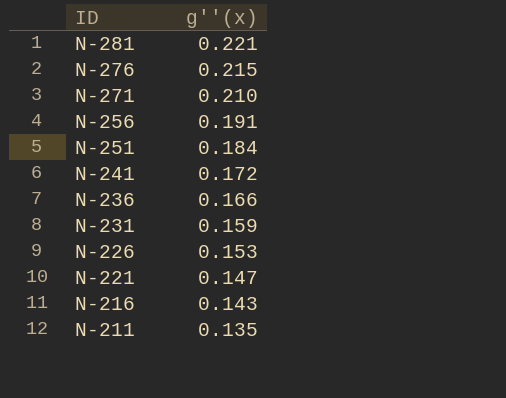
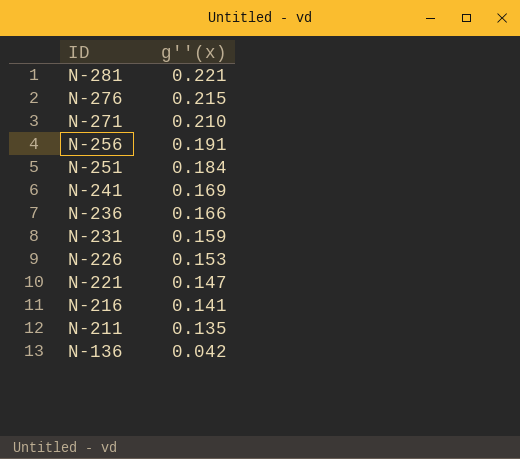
N-241 | g''(x): 0.172 -> 0.169
N-216 | g''(x): 0.143 -> 0.141
row N-136: none -> 0.042

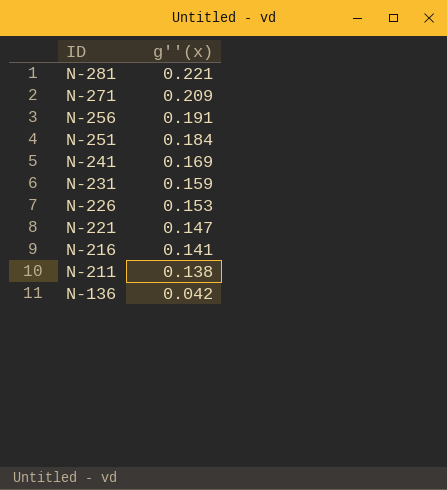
row N-276: 0.215 -> none
row N-236: 0.166 -> none
N-271 | g''(x): 0.210 -> 0.209
N-211 | g''(x): 0.135 -> 0.138

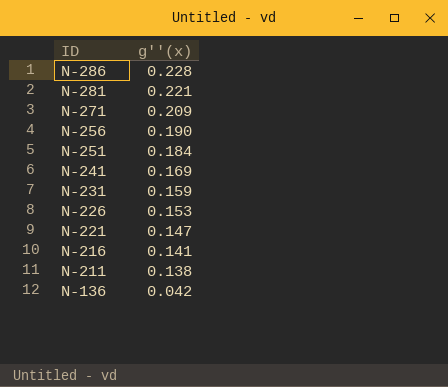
row N-286: none -> 0.228
N-256 | g''(x): 0.191 -> 0.190

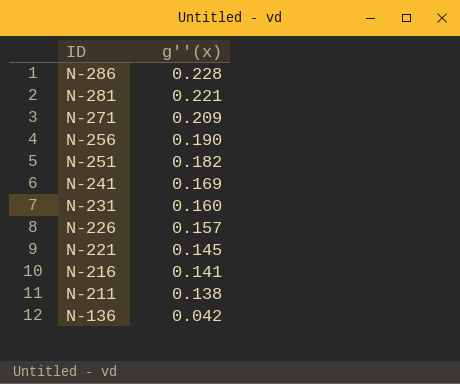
N-251 | g''(x): 0.184 -> 0.182
N-231 | g''(x): 0.159 -> 0.160
N-226 | g''(x): 0.153 -> 0.157
N-221 | g''(x): 0.147 -> 0.145

